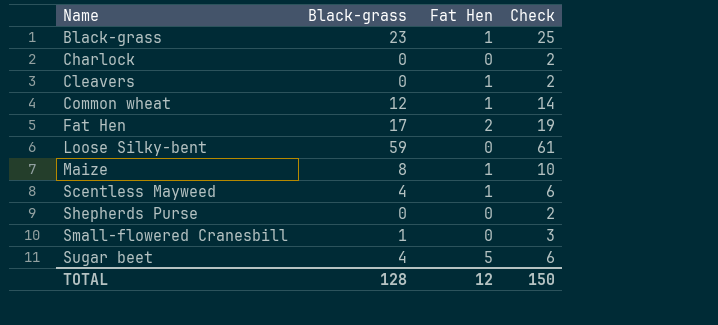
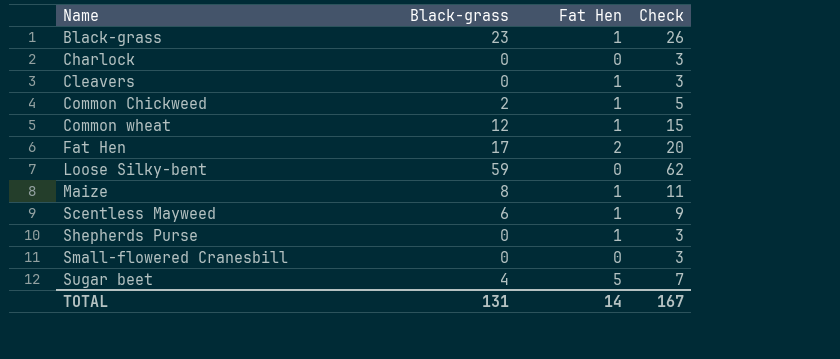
column Check | formula: [Black-grass] + 2 -> [Black-grass] + 3
row Common Chickweed: none -> 2 | 1 | 5
Scentless Mayweed | Black-grass: 4 -> 6
Shepherds Purse | Fat Hen: 0 -> 1
Small-flowered Cranesbill | Black-grass: 1 -> 0
TOTAL | Black-grass: 128 -> 131
TOTAL | Fat Hen: 12 -> 14
TOTAL | Check: 150 -> 167

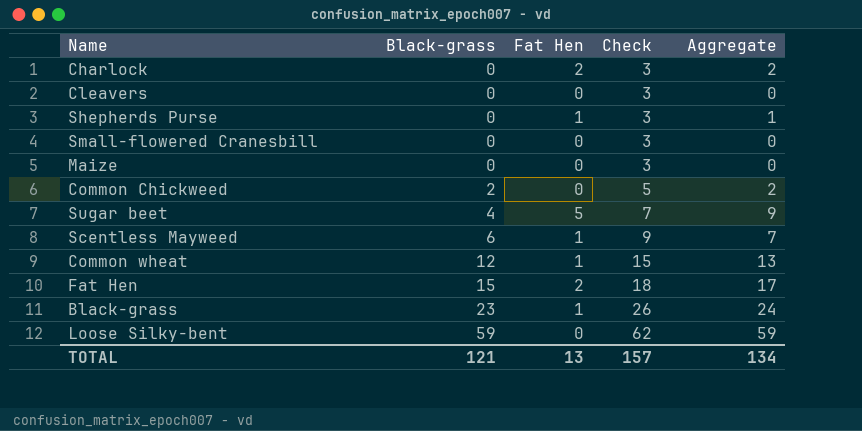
row order: Name ascending -> Black-grass ascending
column Aggregate | formula: none -> [Black-grass] + [Fat Hen]
Charlock | Fat Hen: 0 -> 2
Cleavers | Fat Hen: 1 -> 0
Maize | Black-grass: 8 -> 0
Maize | Fat Hen: 1 -> 0
Maize | Check: 11 -> 3
Common Chickweed | Fat Hen: 1 -> 0
Fat Hen | Black-grass: 17 -> 15
Fat Hen | Check: 20 -> 18
TOTAL | Black-grass: 131 -> 121
TOTAL | Fat Hen: 14 -> 13
TOTAL | Check: 167 -> 157

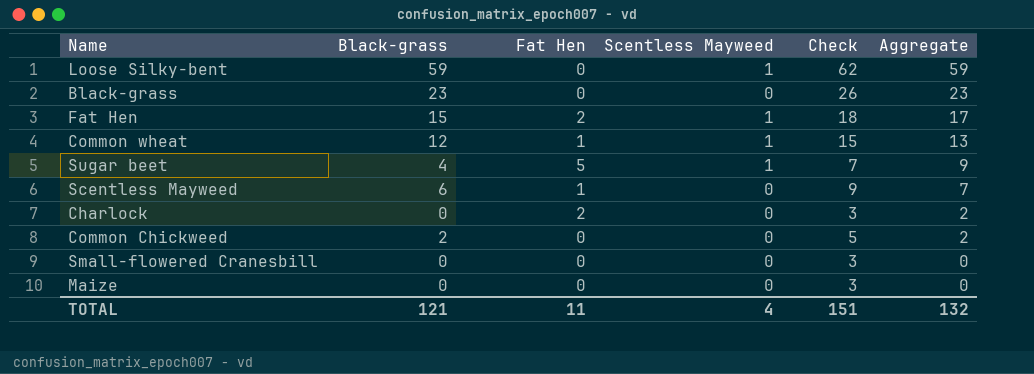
row order: Black-grass ascending -> Aggregate descending
column Scentless Mayweed | position: none -> 4
row Cleavers: 0 | 0 | 3 | 0 -> none
row Shepherds Purse: 0 | 1 | 3 | 1 -> none
Black-grass | Fat Hen: 1 -> 0
Black-grass | Aggregate: 24 -> 23
TOTAL | Fat Hen: 13 -> 11
TOTAL | Check: 157 -> 151
TOTAL | Aggregate: 134 -> 132

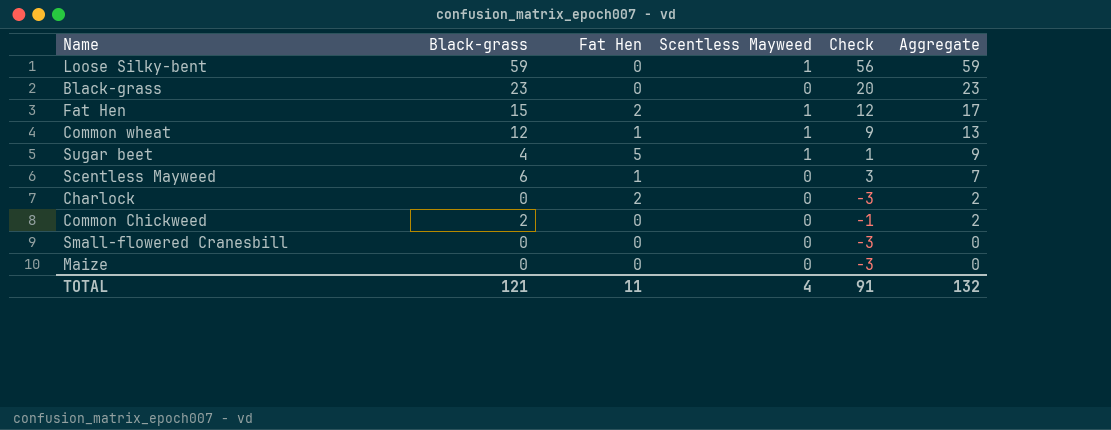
column Check | formula: [Black-grass] + 3 -> [Black-grass] - 3
TOTAL | Check: 151 -> 91

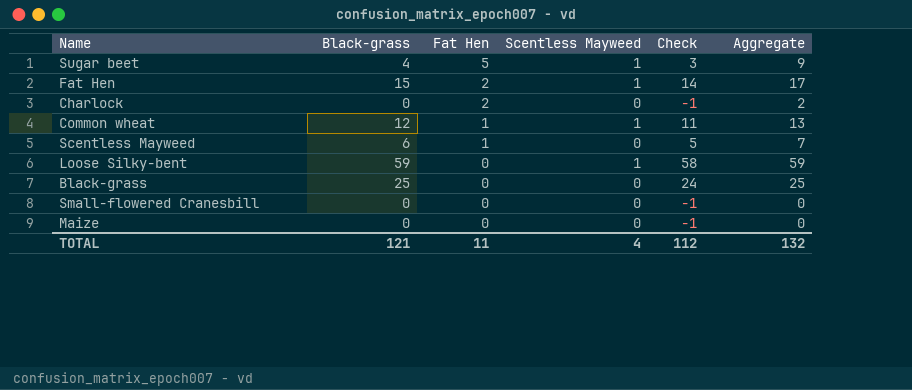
row order: Aggregate descending -> Fat Hen descending
column Check | formula: [Black-grass] - 3 -> [Black-grass] - 1
row Common Chickweed: 2 | 0 | 0 | -1 | 2 -> none
Black-grass | Black-grass: 23 -> 25
Black-grass | Aggregate: 23 -> 25
TOTAL | Check: 91 -> 112

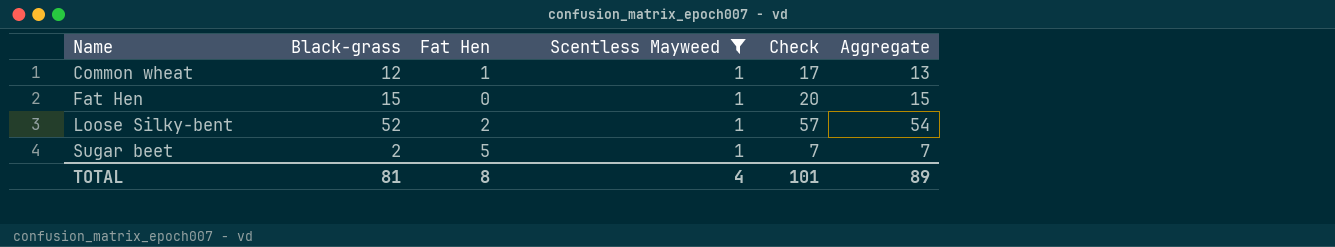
filter: none -> Scentless Mayweed = 1
row order: Fat Hen descending -> Name ascending
column Check | formula: [Black-grass] - 1 -> [Black-grass] + 5
Fat Hen | Fat Hen: 2 -> 0
Fat Hen | Aggregate: 17 -> 15
Loose Silky-bent | Black-grass: 59 -> 52
Loose Silky-bent | Fat Hen: 0 -> 2
Loose Silky-bent | Aggregate: 59 -> 54
Sugar beet | Black-grass: 4 -> 2
Sugar beet | Aggregate: 9 -> 7
TOTAL | Black-grass: 121 -> 81
TOTAL | Fat Hen: 11 -> 8
TOTAL | Check: 112 -> 101
TOTAL | Aggregate: 132 -> 89

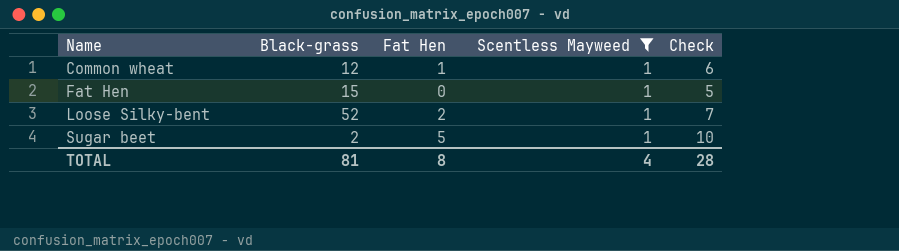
column Aggregate | formula: [Black-grass] + [Fat Hen] -> none
column Check | formula: [Black-grass] + 5 -> [Fat Hen] + 5
TOTAL | Check: 101 -> 28

